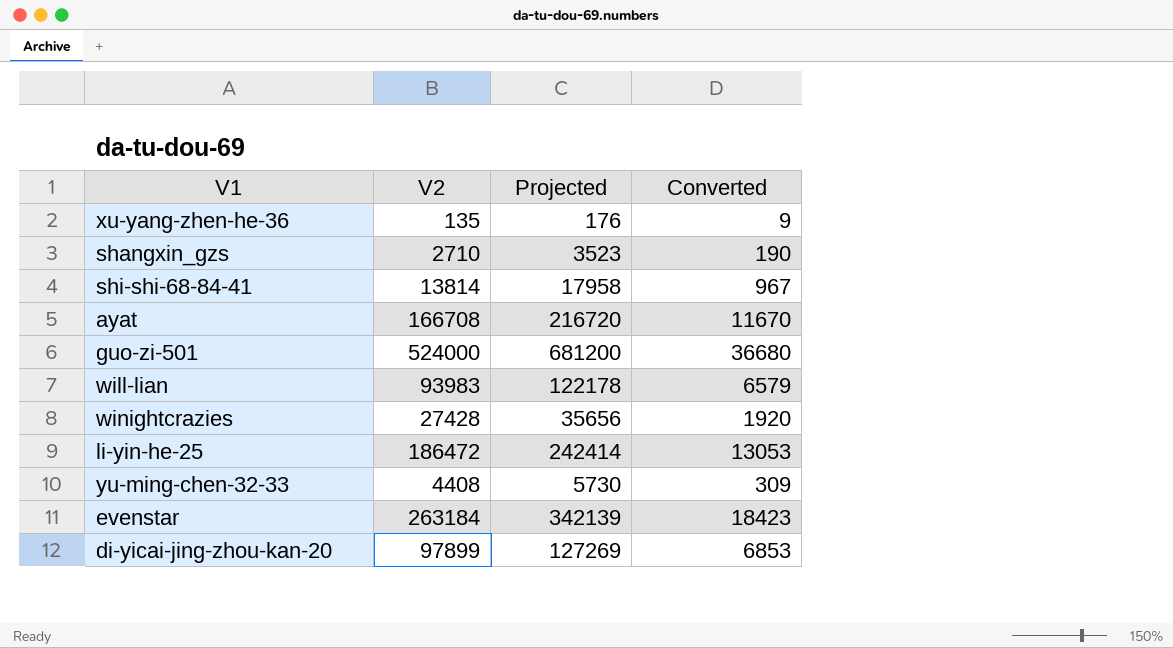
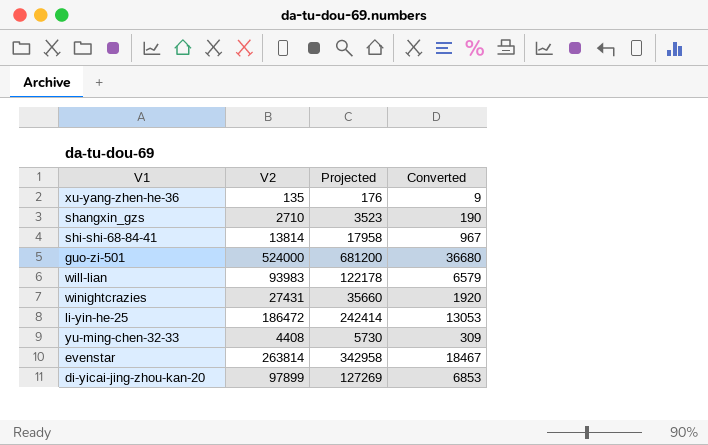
row ayat: 166708 | 216720 | 11670 -> none
winightcrazies | V2: 27428 -> 27431
winightcrazies | Projected: 35656 -> 35660
evenstar | V2: 263184 -> 263814
evenstar | Projected: 342139 -> 342958
evenstar | Converted: 18423 -> 18467

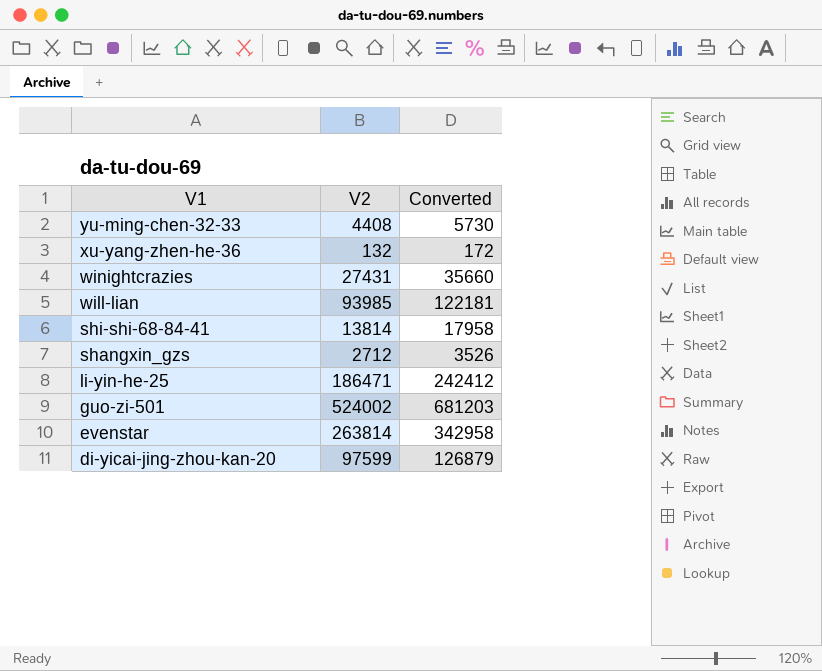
row order: none -> V1 descending
column Projected | formula: [V2] * 1.3 -> none
column Converted | formula: [V2] * 0.07 -> [V2] * 1.3
xu-yang-zhen-he-36 | V2: 135 -> 132
will-lian | V2: 93983 -> 93985
shangxin_gzs | V2: 2710 -> 2712
li-yin-he-25 | V2: 186472 -> 186471
guo-zi-501 | V2: 524000 -> 524002
di-yicai-jing-zhou-kan-20 | V2: 97899 -> 97599

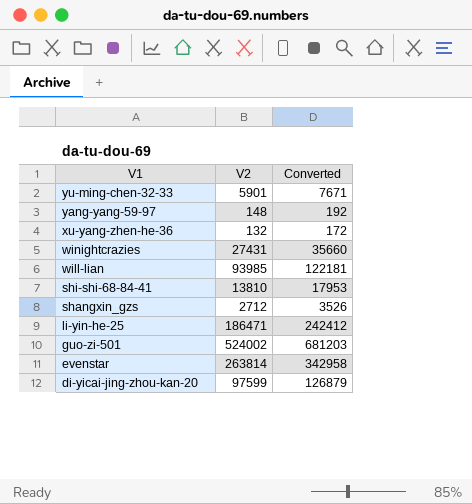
yu-ming-chen-32-33 | V2: 4408 -> 5901
yu-ming-chen-32-33 | Converted: 5730 -> 7671
row yang-yang-59-97: none -> 148 | 192
shi-shi-68-84-41 | V2: 13814 -> 13810
shi-shi-68-84-41 | Converted: 17958 -> 17953

